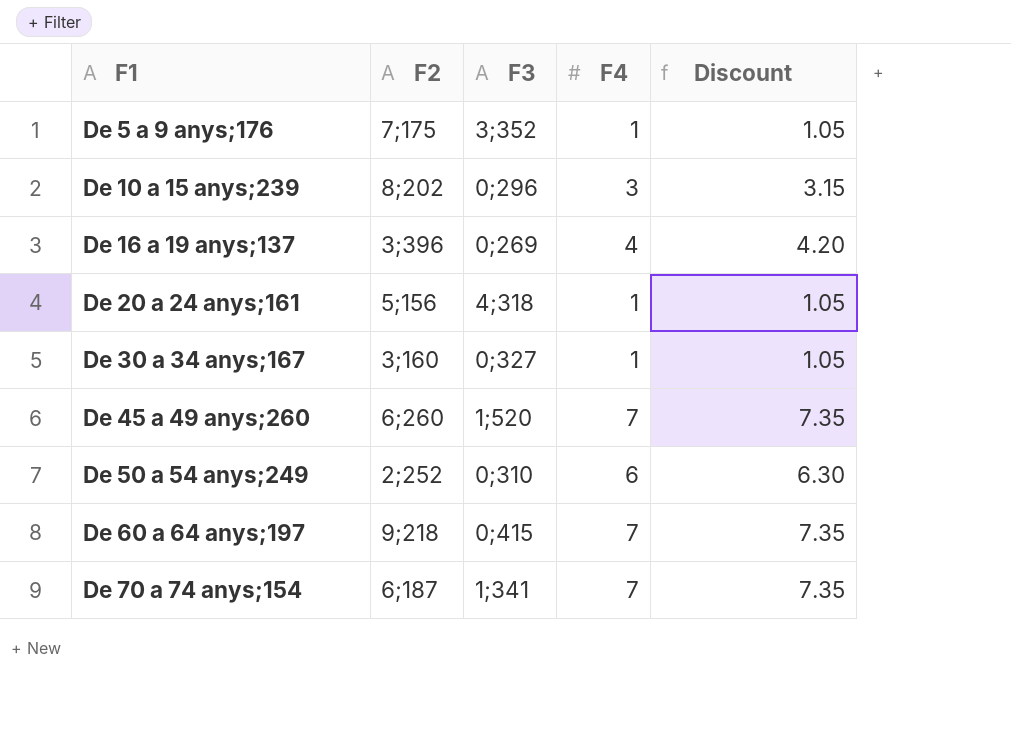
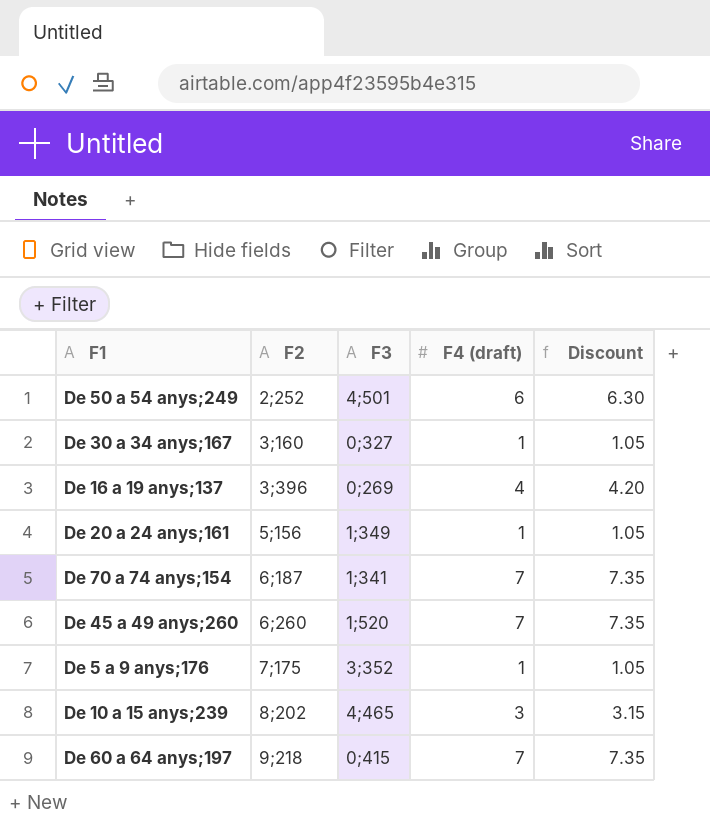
row order: F1 ascending -> F2 ascending
column name: F4 -> F4 (draft)
De 50 a 54 anys;249 | F3: 0;310 -> 4;501
De 20 a 24 anys;161 | F3: 4;318 -> 1;349
De 10 a 15 anys;239 | F3: 0;296 -> 4;465

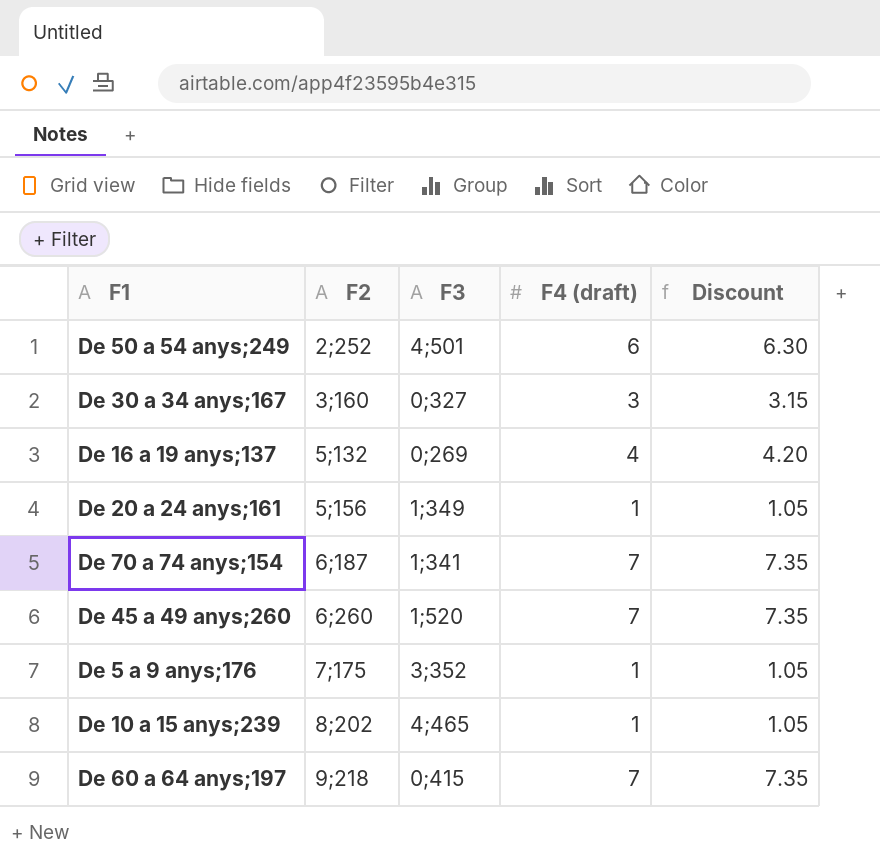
De 30 a 34 anys;167 | F4 (draft): 1 -> 3
De 30 a 34 anys;167 | Discount: 1.05 -> 3.15
De 16 a 19 anys;137 | F2: 3;396 -> 5;132
De 10 a 15 anys;239 | F4 (draft): 3 -> 1
De 10 a 15 anys;239 | Discount: 3.15 -> 1.05

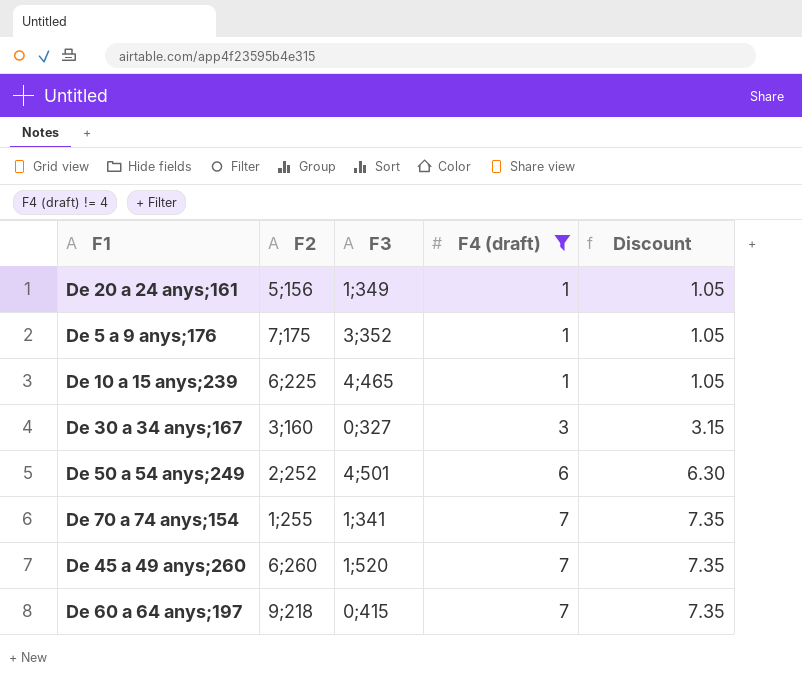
filter: none -> F4 (draft) != 4
row order: F2 ascending -> F4 (draft) ascending
De 10 a 15 anys;239 | F2: 8;202 -> 6;225
De 70 a 74 anys;154 | F2: 6;187 -> 1;255

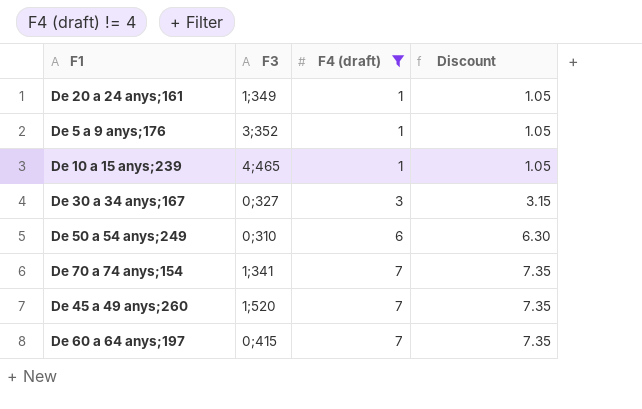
column F2 | position: 2 -> none
De 50 a 54 anys;249 | F3: 4;501 -> 0;310

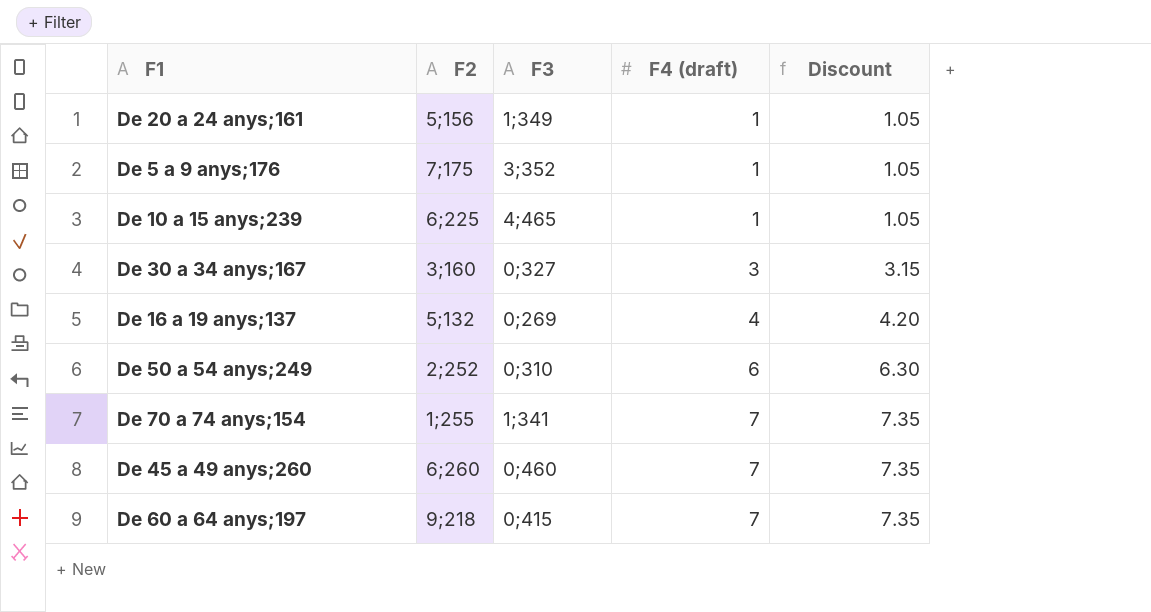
filter: F4 (draft) != 4 -> none
column F2 | position: none -> 2
De 45 a 49 anys;260 | F3: 1;520 -> 0;460

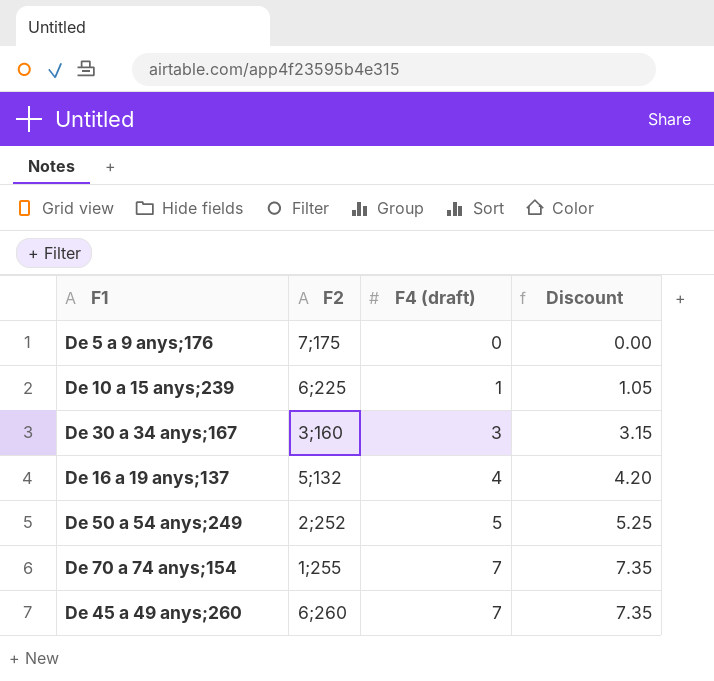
column F3 | position: 3 -> none
row De 20 a 24 anys;161: 5;156 | 1;349 | 1 | 1.05 -> none
row De 60 a 64 anys;197: 9;218 | 0;415 | 7 | 7.35 -> none
De 5 a 9 anys;176 | F4 (draft): 1 -> 0
De 5 a 9 anys;176 | Discount: 1.05 -> 0.00
De 50 a 54 anys;249 | F4 (draft): 6 -> 5
De 50 a 54 anys;249 | Discount: 6.30 -> 5.25

